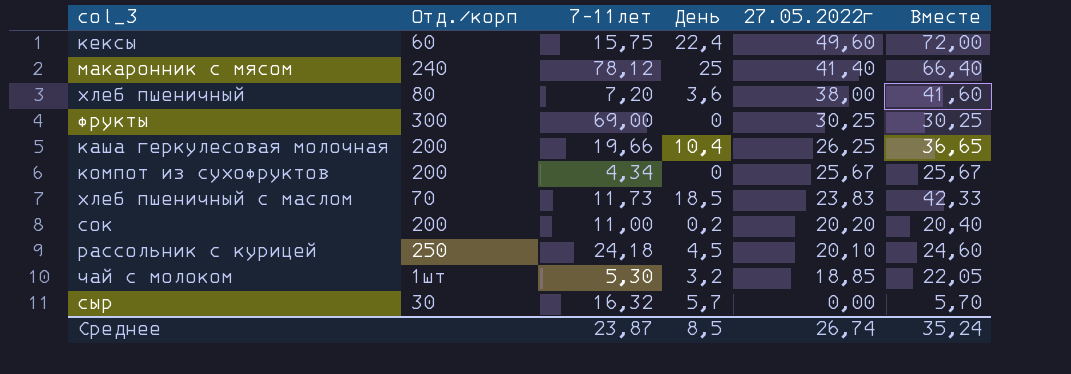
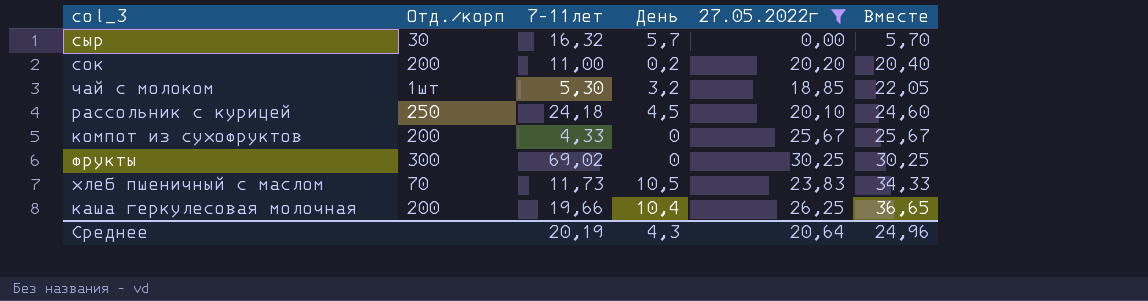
filter: none -> 27.05.2022г <= 30,25
row order: 27.05.2022г descending -> Вместе ascending
компот из сухофруктов | 7-11лет: 4,34 -> 4,33
фрукты | 7-11лет: 69,00 -> 69,02
хлеб пшеничный с маслом | День: 18,5 -> 10,5
хлеб пшеничный с маслом | Вместе: 42,33 -> 34,33
Среднее | 7-11лет: 23,87 -> 20,19
Среднее | День: 8,5 -> 4,3
Среднее | 27.05.2022г: 26,74 -> 20,64
Среднее | Вместе: 35,24 -> 24,96

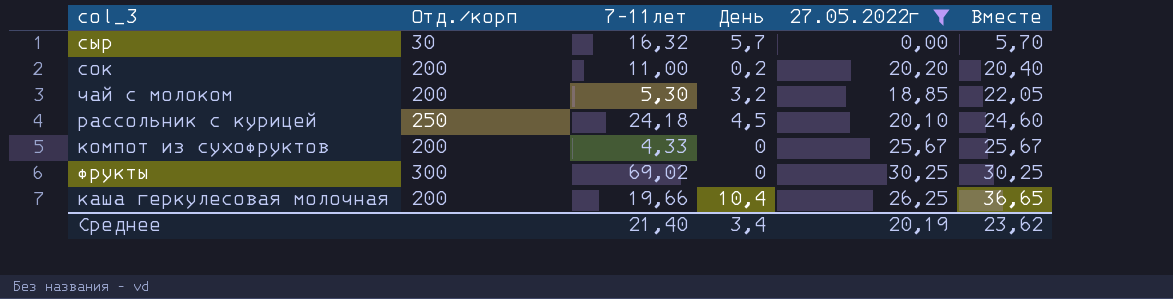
row хлеб пшеничный с маслом: 70 | 11,73 | 10,5 | 23,83 | 34,33 -> none
чай с молоком | Отд./корп: 1шт -> 200
Среднее | 7-11лет: 20,19 -> 21,40
Среднее | День: 4,3 -> 3,4
Среднее | 27.05.2022г: 20,64 -> 20,19
Среднее | Вместе: 24,96 -> 23,62

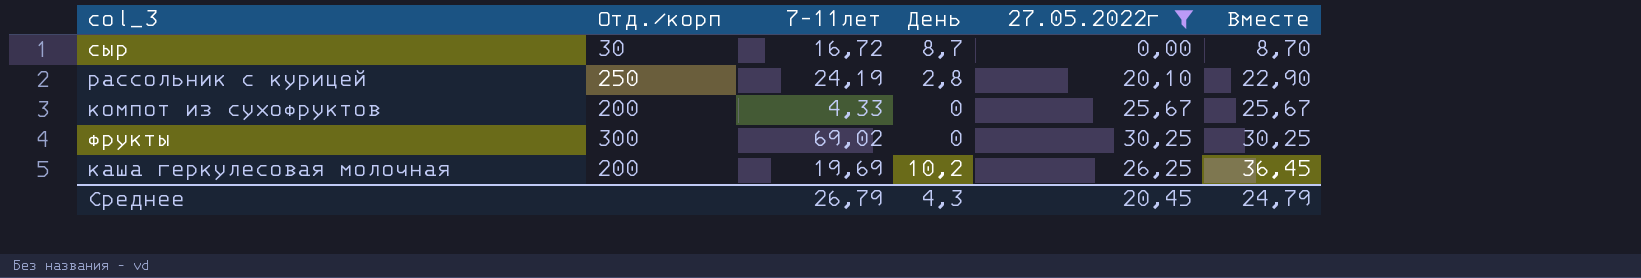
row сок: 200 | 11,00 | 0,2 | 20,20 | 20,40 -> none
row чай с молоком: 200 | 5,30 | 3,2 | 18,85 | 22,05 -> none
сыр | 7-11лет: 16,32 -> 16,72
сыр | День: 5,7 -> 8,7
сыр | Вместе: 5,70 -> 8,70
рассольник с курицей | 7-11лет: 24,18 -> 24,19
рассольник с курицей | День: 4,5 -> 2,8
рассольник с курицей | Вместе: 24,60 -> 22,90
каша геркулесовая молочная | 7-11лет: 19,66 -> 19,69
каша геркулесовая молочная | День: 10,4 -> 10,2
каша геркулесовая молочная | Вместе: 36,65 -> 36,45
Среднее | 7-11лет: 21,40 -> 26,79
Среднее | День: 3,4 -> 4,3
Среднее | 27.05.2022г: 20,19 -> 20,45
Среднее | Вместе: 23,62 -> 24,79

